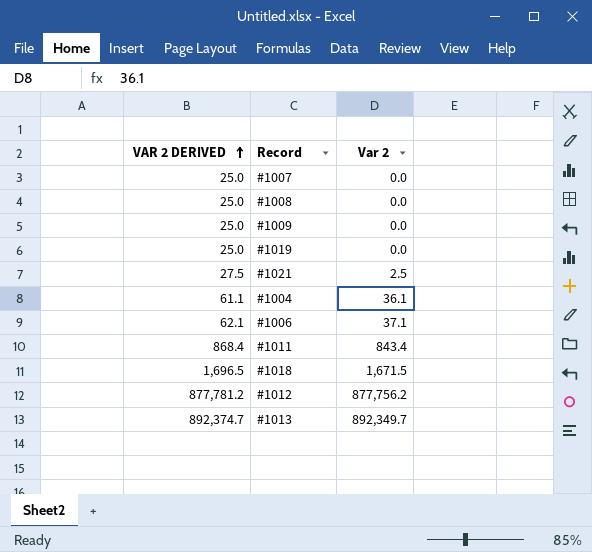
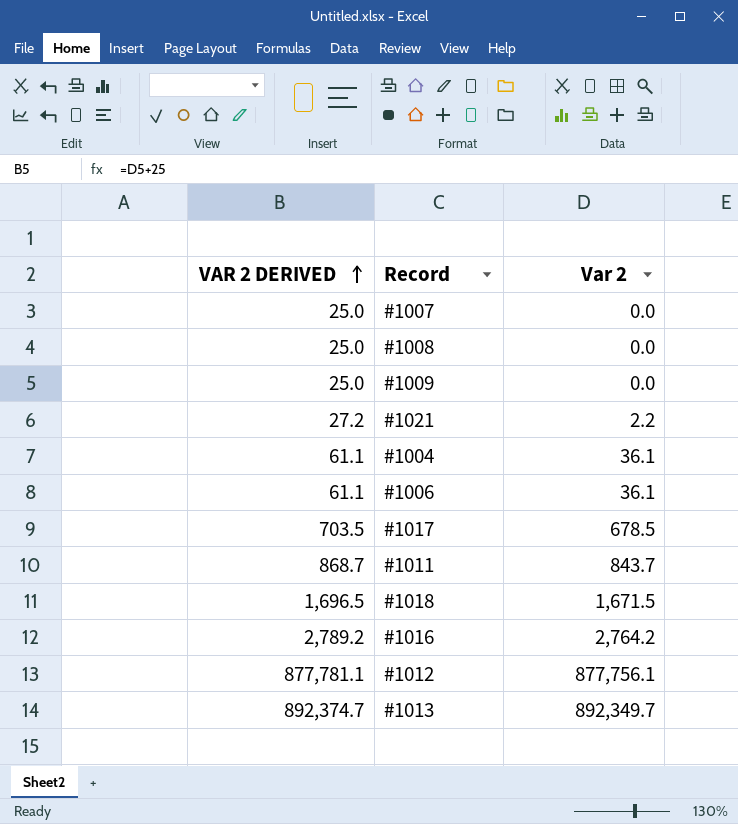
row #1019: 25.0 | 0.0 -> none
#1021 | VAR 2 DERIVED: 27.5 -> 27.2
#1021 | Var 2: 2.5 -> 2.2
#1006 | VAR 2 DERIVED: 62.1 -> 61.1
#1006 | Var 2: 37.1 -> 36.1
row #1017: none -> 703.5 | 678.5
#1011 | VAR 2 DERIVED: 868.4 -> 868.7
#1011 | Var 2: 843.4 -> 843.7
row #1016: none -> 2,789.2 | 2,764.2
#1012 | VAR 2 DERIVED: 877,781.2 -> 877,781.1
#1012 | Var 2: 877,756.2 -> 877,756.1

